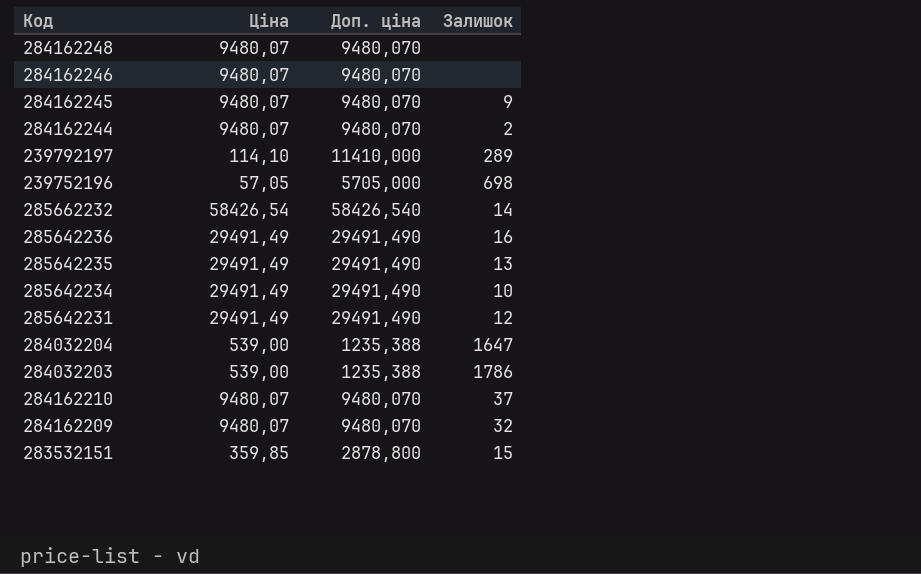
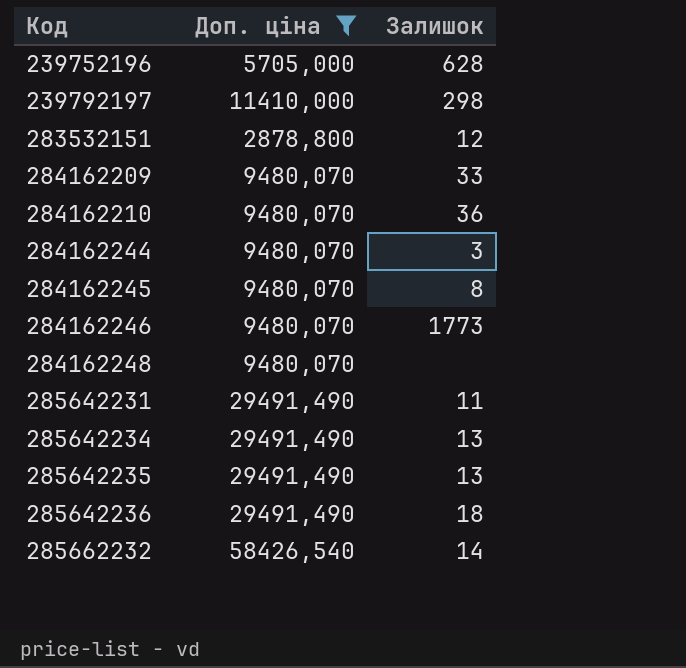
filter: none -> Доп. ціна != 1235,388
row order: none -> Код ascending
column Ціна | position: 2 -> none
239752196 | Залишок: 698 -> 628
239792197 | Залишок: 289 -> 298
283532151 | Залишок: 15 -> 12
284162209 | Залишок: 32 -> 33
284162210 | Залишок: 37 -> 36
284162244 | Залишок: 2 -> 3
284162245 | Залишок: 9 -> 8
284162246 | Залишок: none -> 1773
285642231 | Залишок: 12 -> 11
285642234 | Залишок: 10 -> 13
285642236 | Залишок: 16 -> 18

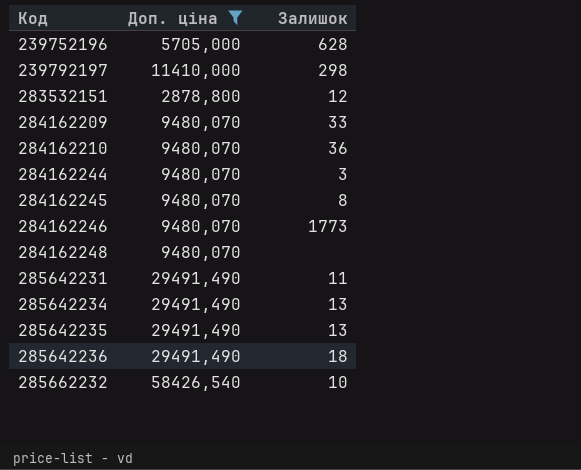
285662232 | Залишок: 14 -> 10

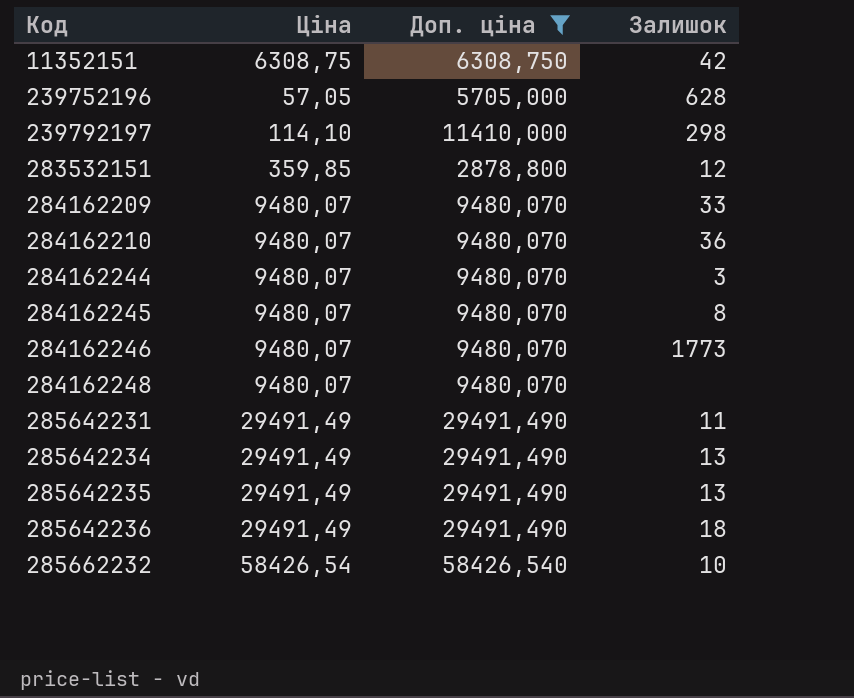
column Ціна | position: none -> 2
row 11352151: none -> 6308,75 | 6308,750 | 42

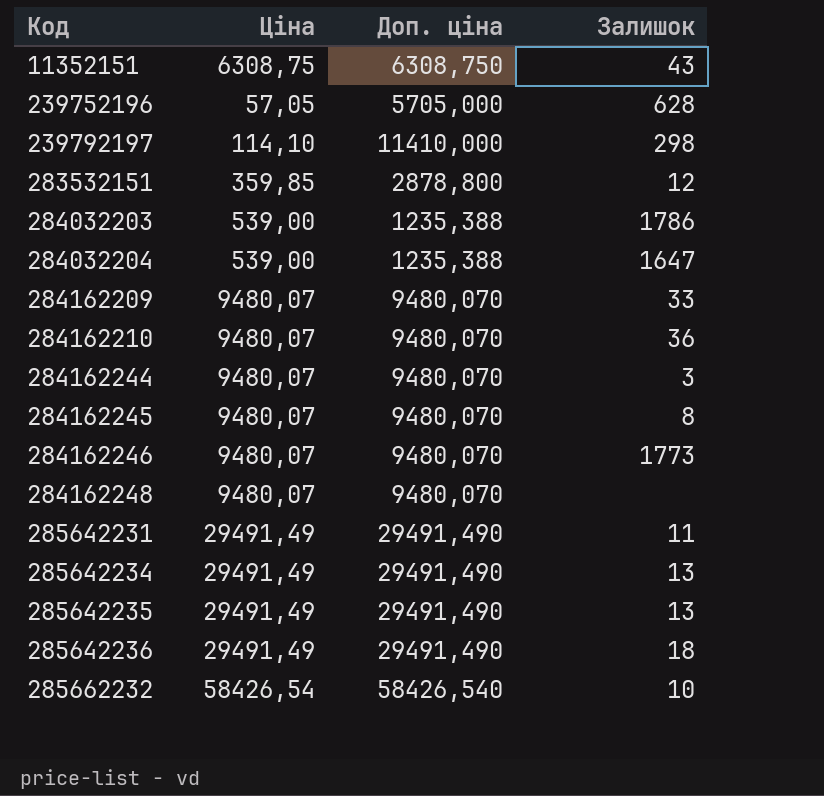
filter: Доп. ціна != 1235,388 -> none
11352151 | Залишок: 42 -> 43

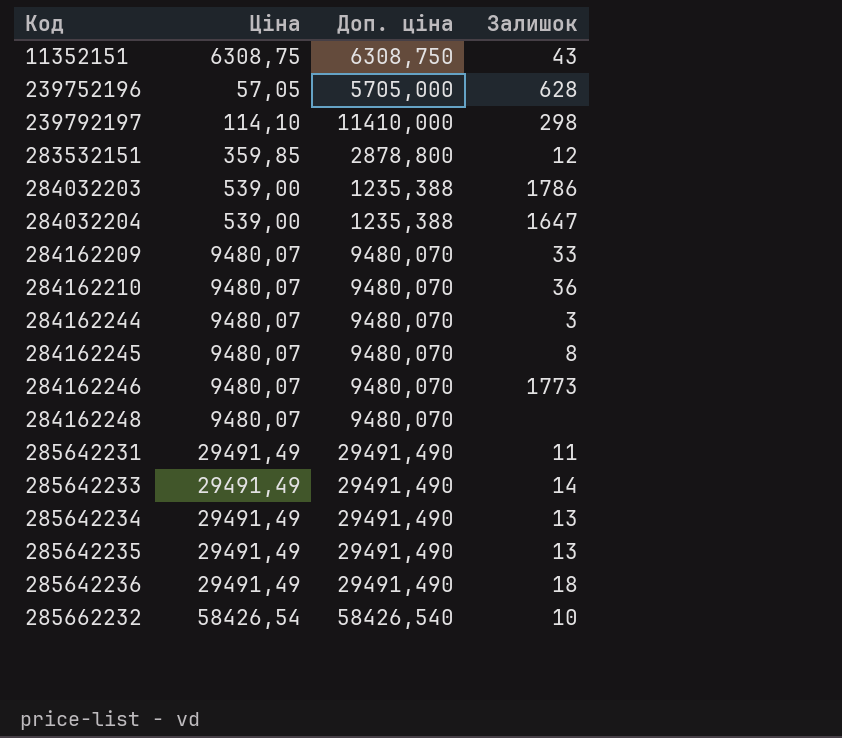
row 285642233: none -> 29491,49 | 29491,490 | 14

